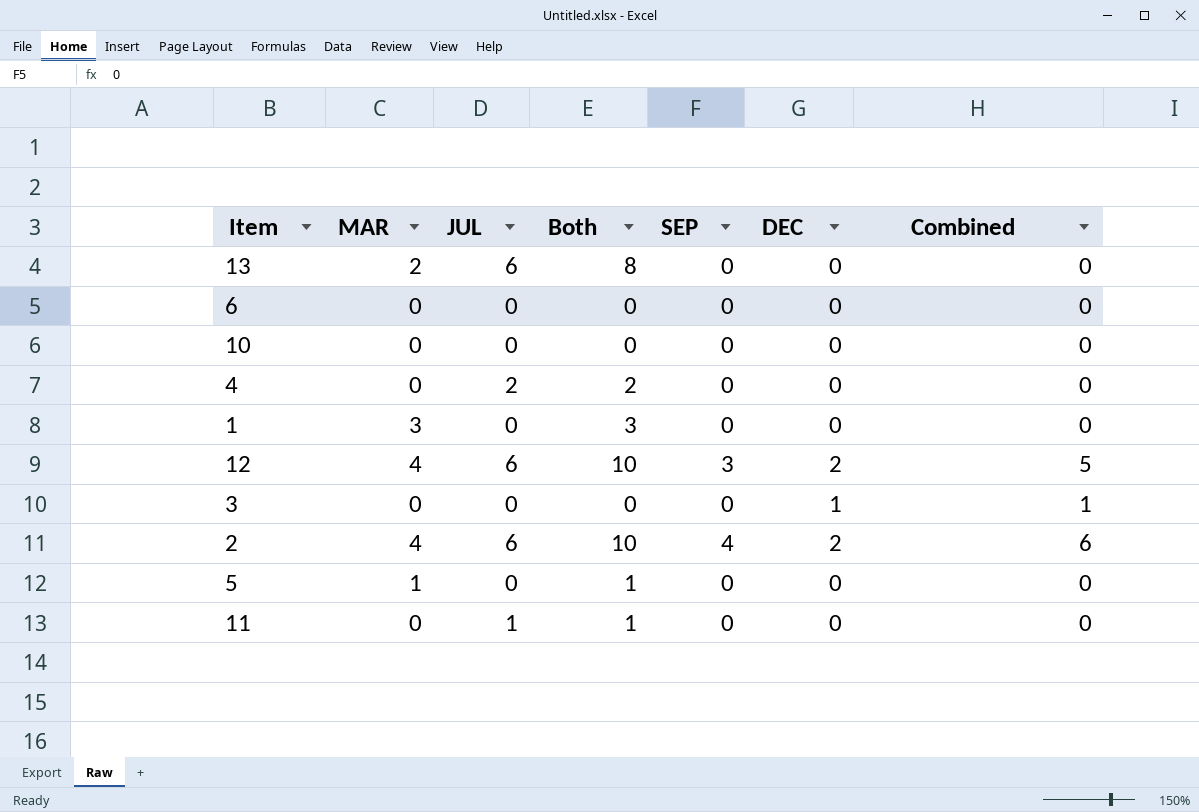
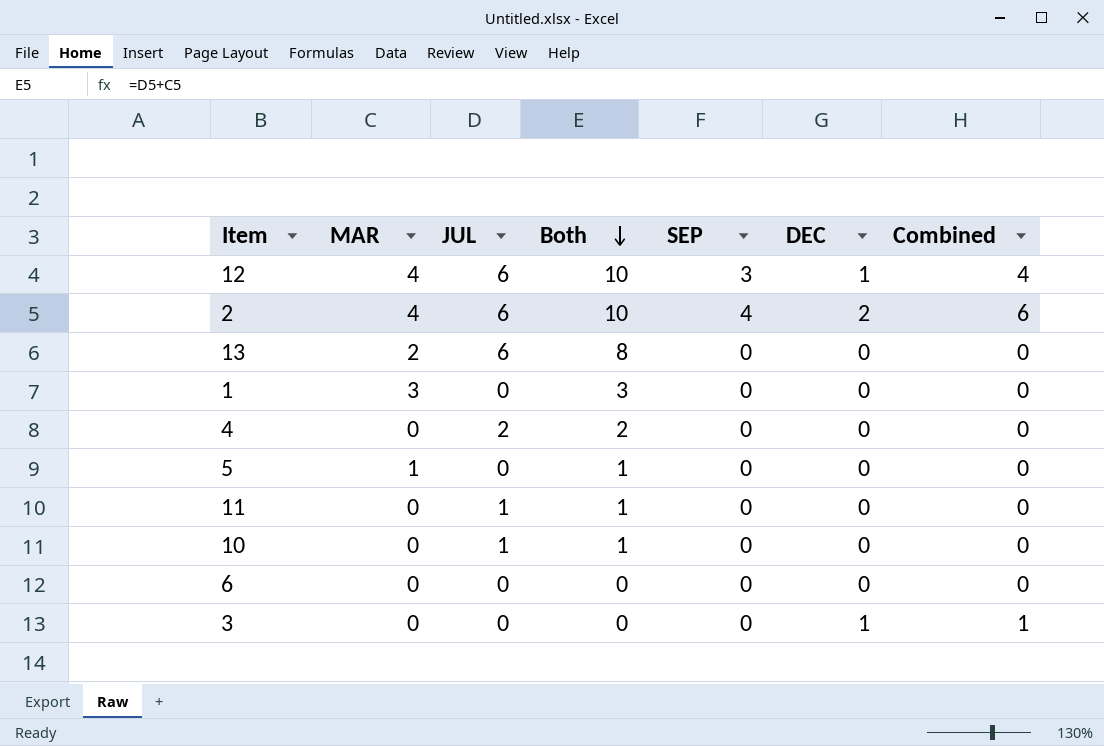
row order: none -> Both descending
12 | DEC: 2 -> 1
12 | Combined: 5 -> 4
10 | JUL: 0 -> 1
10 | Both: 0 -> 1

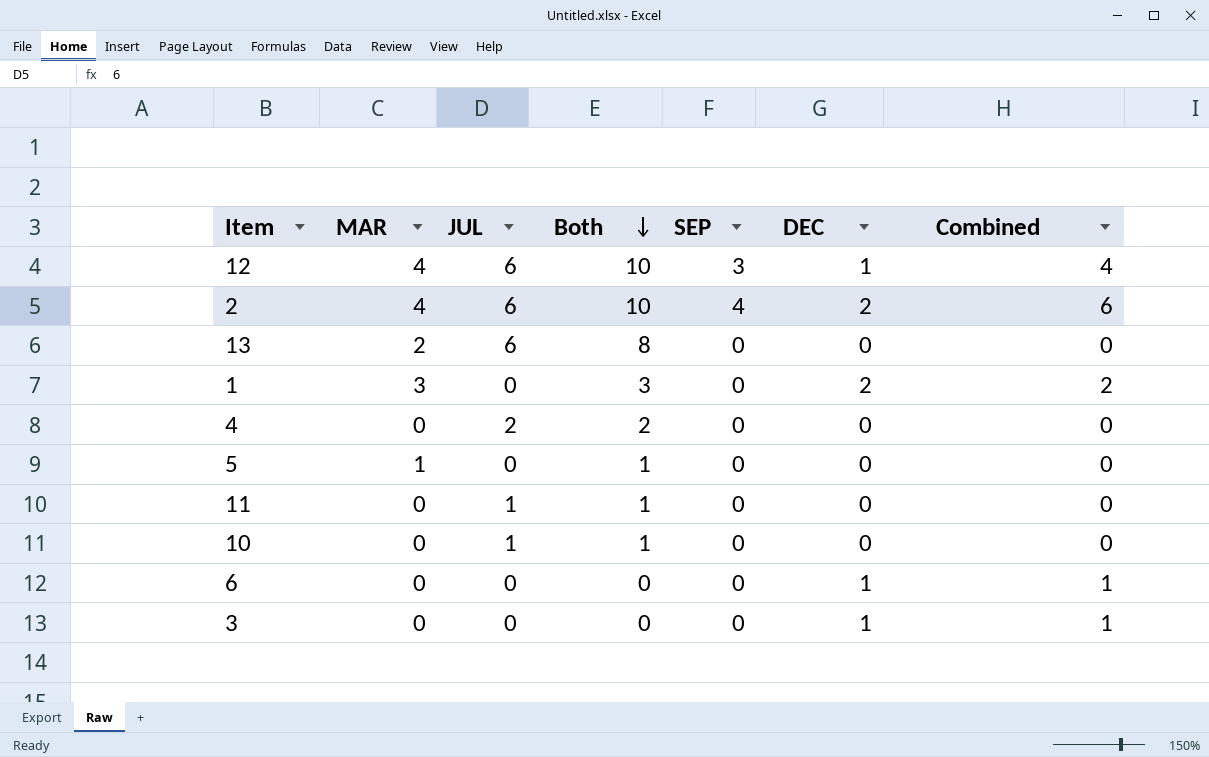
1 | DEC: 0 -> 2
1 | Combined: 0 -> 2
6 | DEC: 0 -> 1
6 | Combined: 0 -> 1

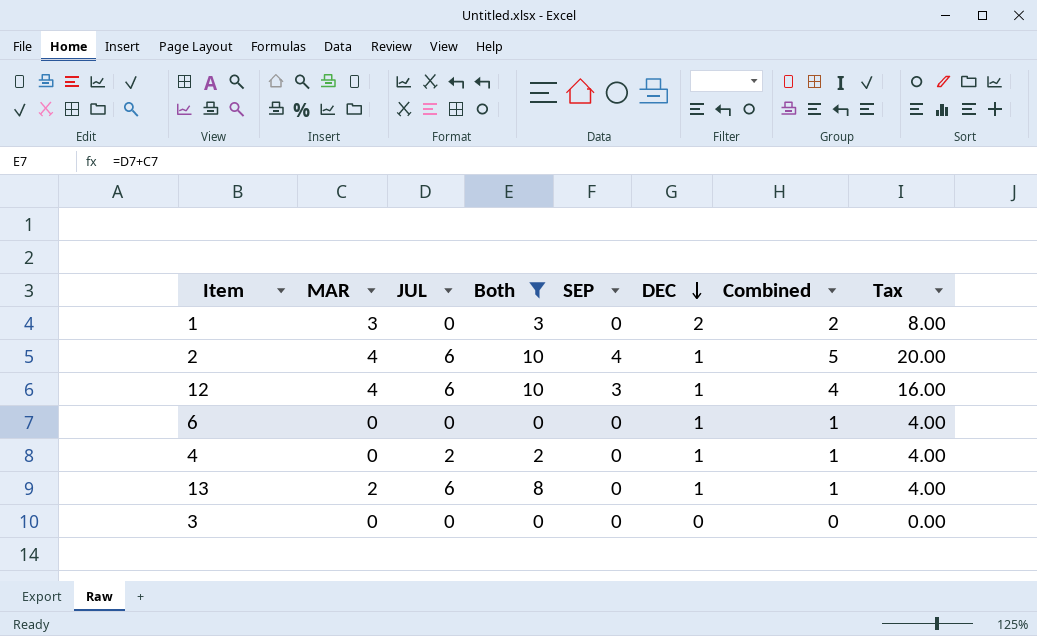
filter: none -> Both != 1
row order: Both descending -> DEC descending
column Tax | formula: none -> [Combined] * 4
2 | DEC: 2 -> 1
2 | Combined: 6 -> 5
4 | DEC: 0 -> 1
4 | Combined: 0 -> 1
13 | DEC: 0 -> 1
13 | Combined: 0 -> 1
3 | DEC: 1 -> 0
3 | Combined: 1 -> 0

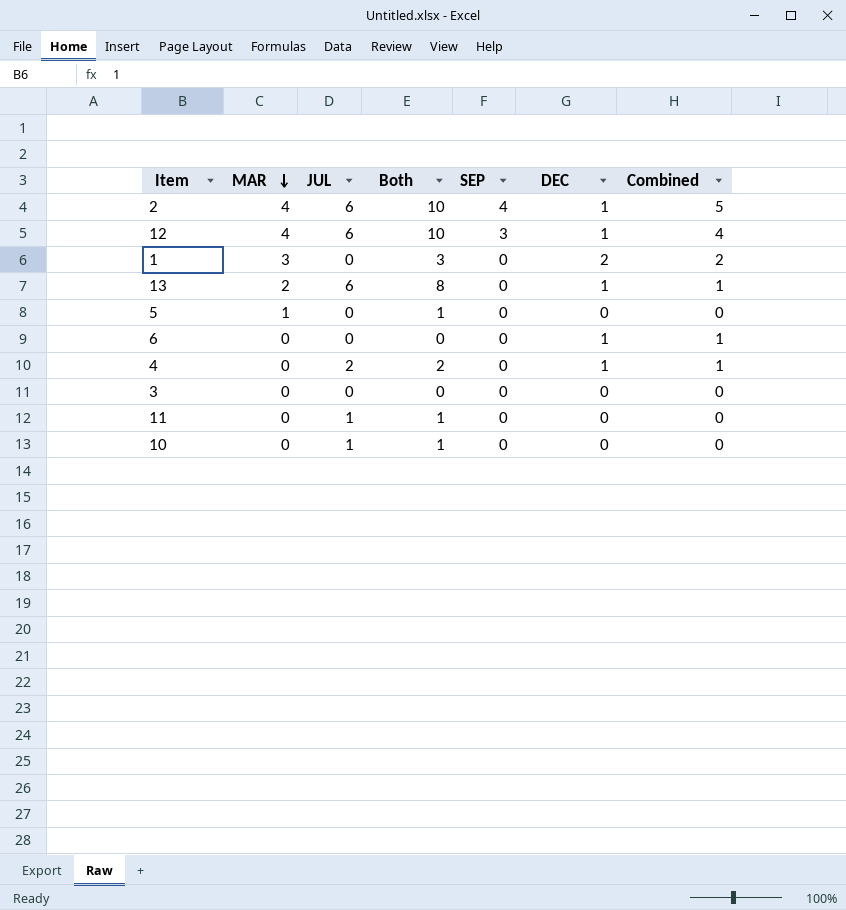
filter: Both != 1 -> none
row order: DEC descending -> MAR descending
column Tax | formula: [Combined] * 4 -> none

